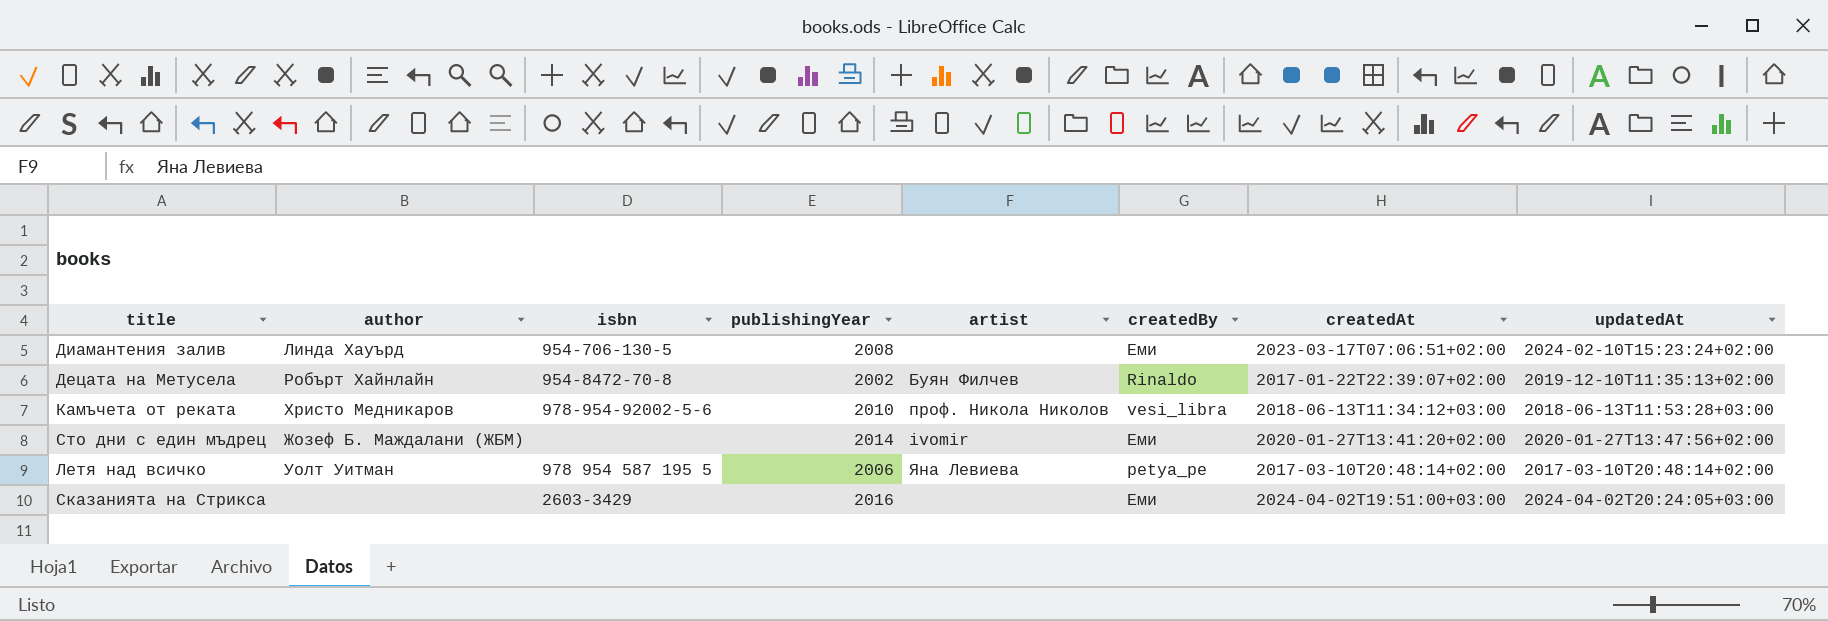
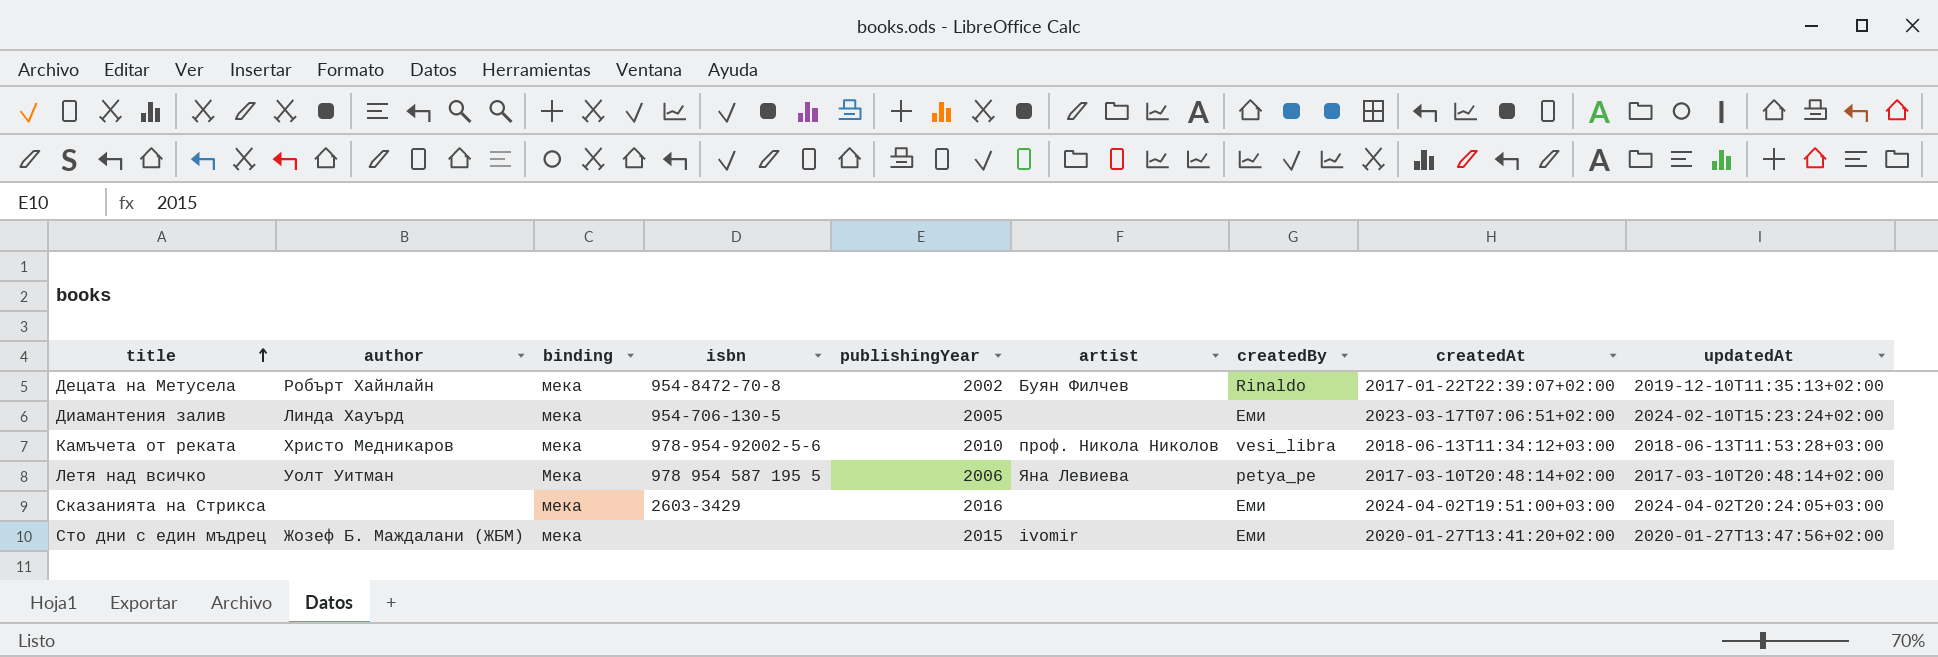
row order: none -> title ascending
column binding | position: none -> 3
Диамантения залив | publishingYear: 2008 -> 2005
Сто дни с един мъдрец | publishingYear: 2014 -> 2015

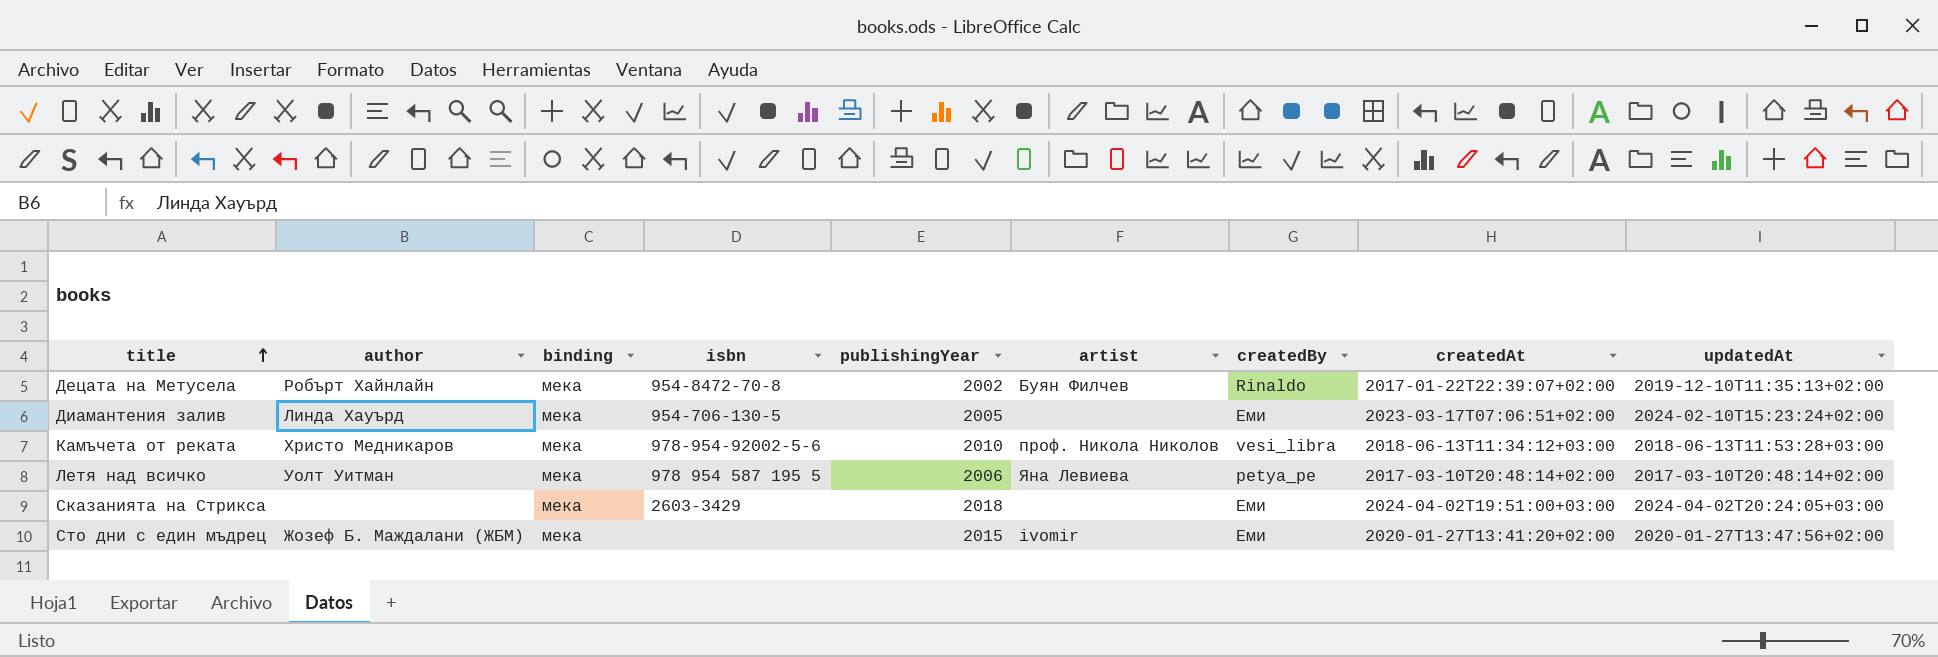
Летя над всичко | binding: Мека -> мека
Сказанията на Стрикса | publishingYear: 2016 -> 2018

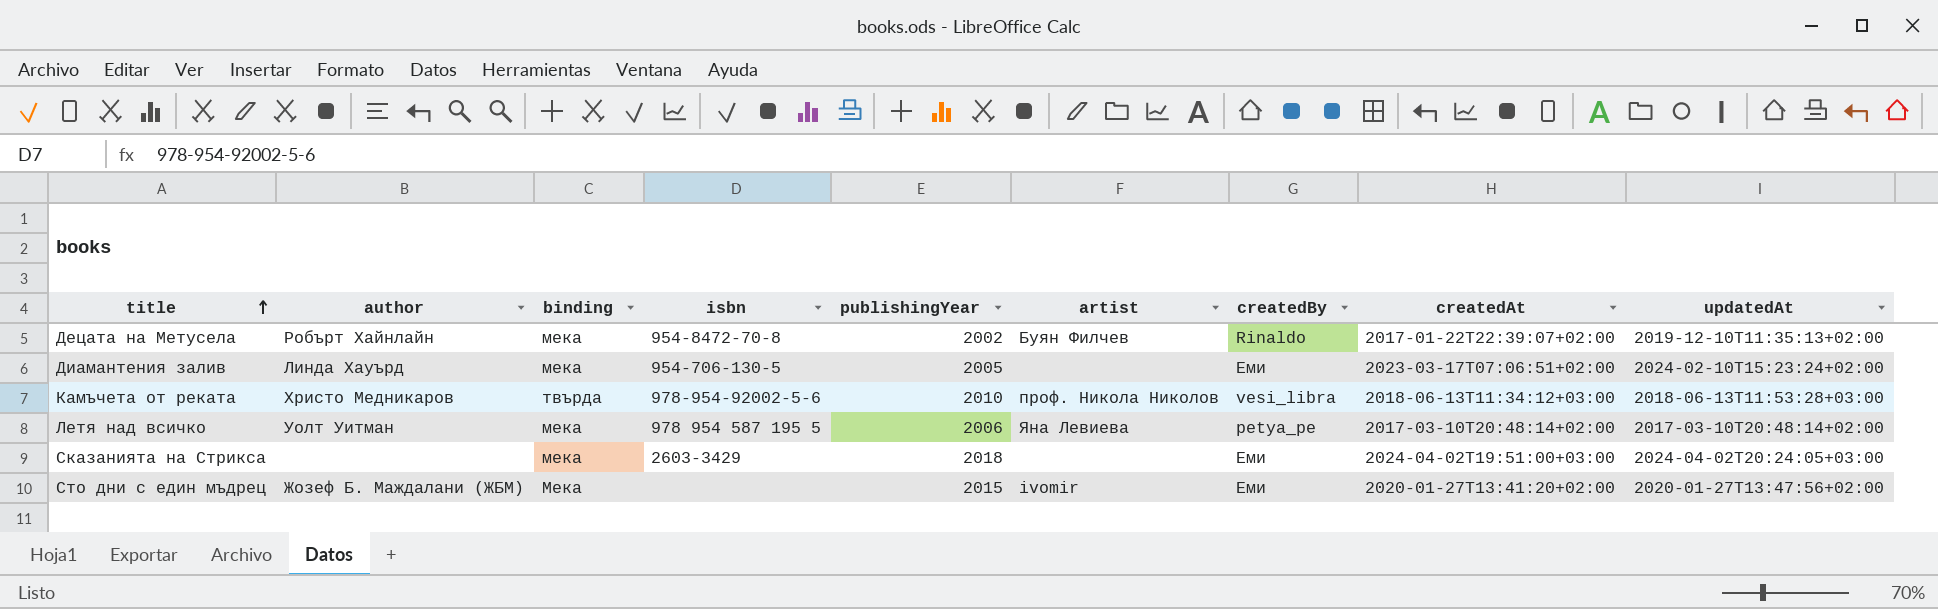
Камъчета от реката | binding: мека -> твърда
Сто дни с един мъдрец | binding: мека -> Мека

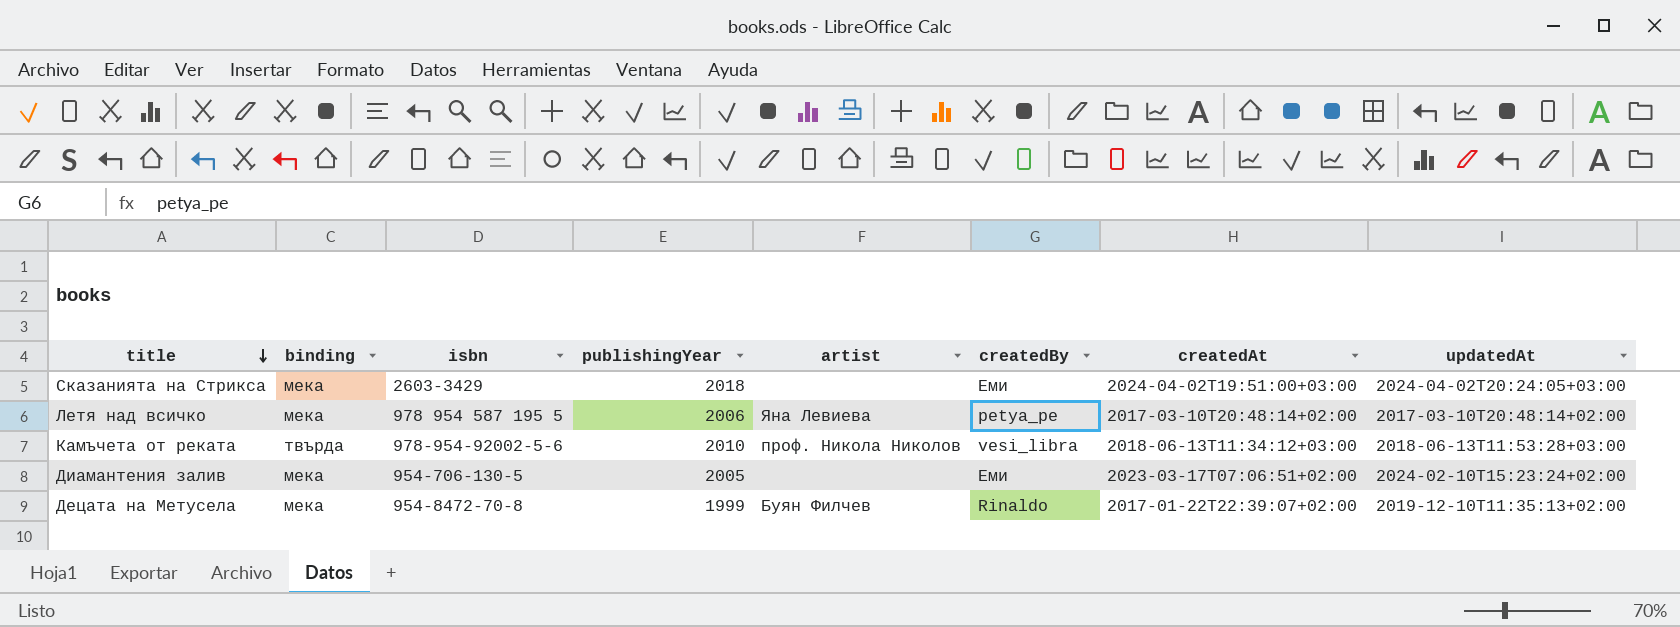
row order: title ascending -> title descending
column author | position: 2 -> none
row Сто дни с един мъдрец: Жозеф Б. Маждалани (ЖБМ) | Мека | none | 2015 | ivomir | Еми | 2020-01-27T13:41:20+02:00 | 2020-01-27T13:47:56+02:00 -> none
Децата на Метусела | publishingYear: 2002 -> 1999

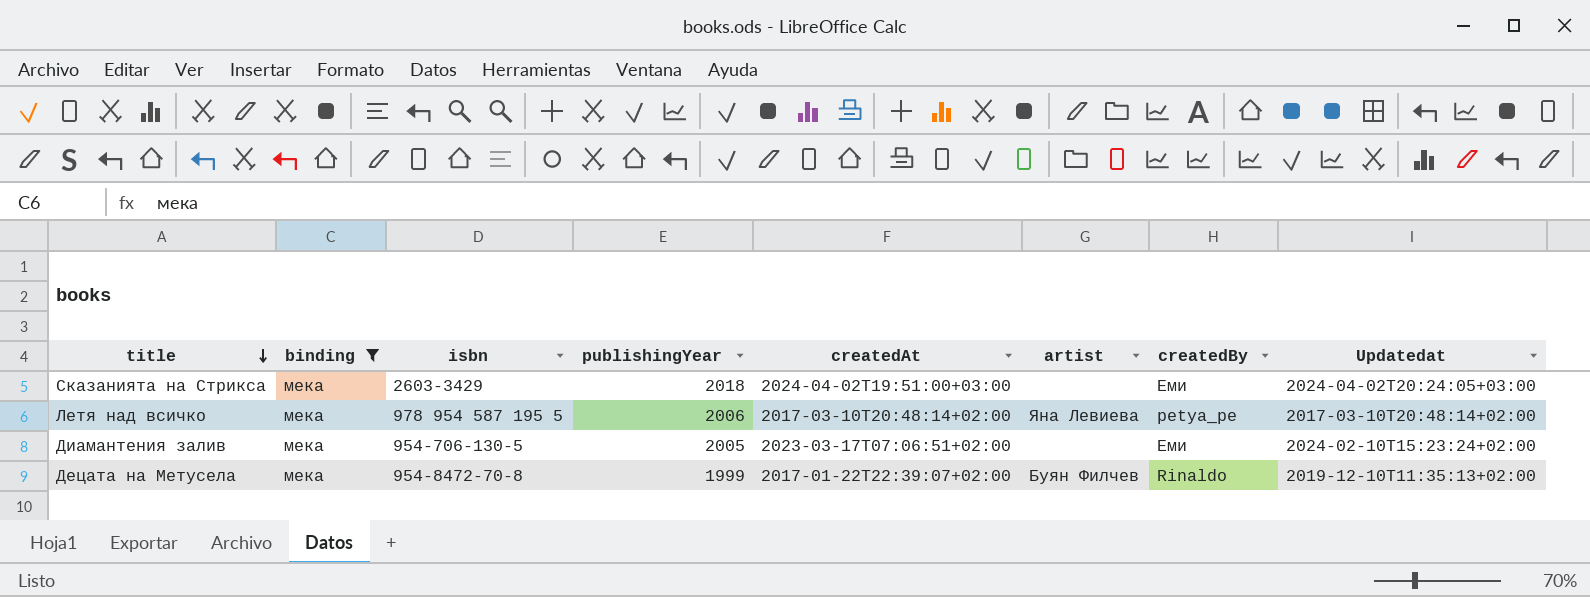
filter: none -> binding = мека
column createdAt | position: 7 -> 5
column name: updatedAt -> Updatedat

